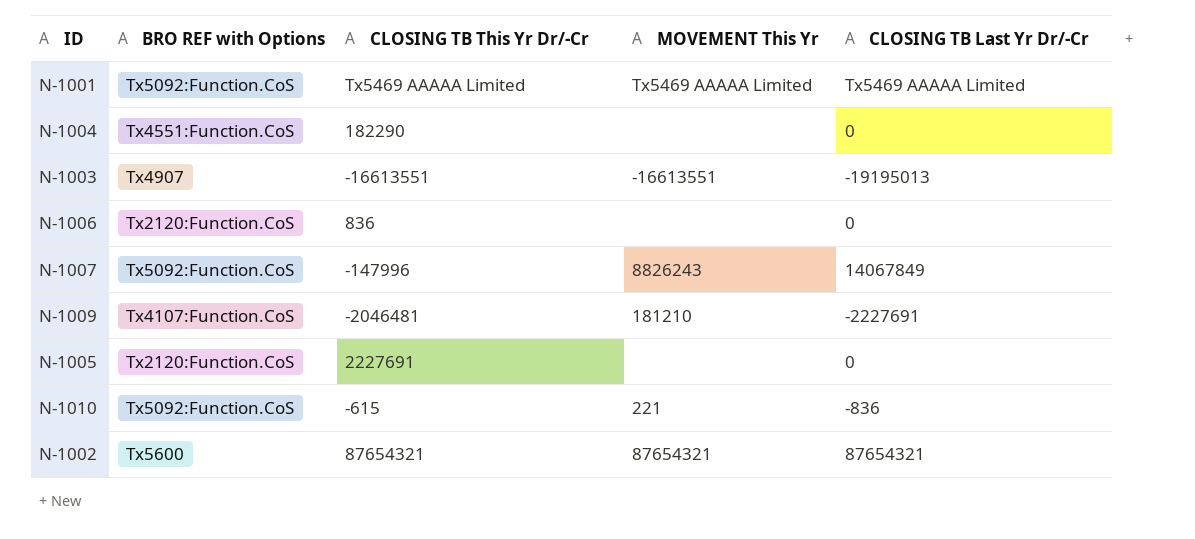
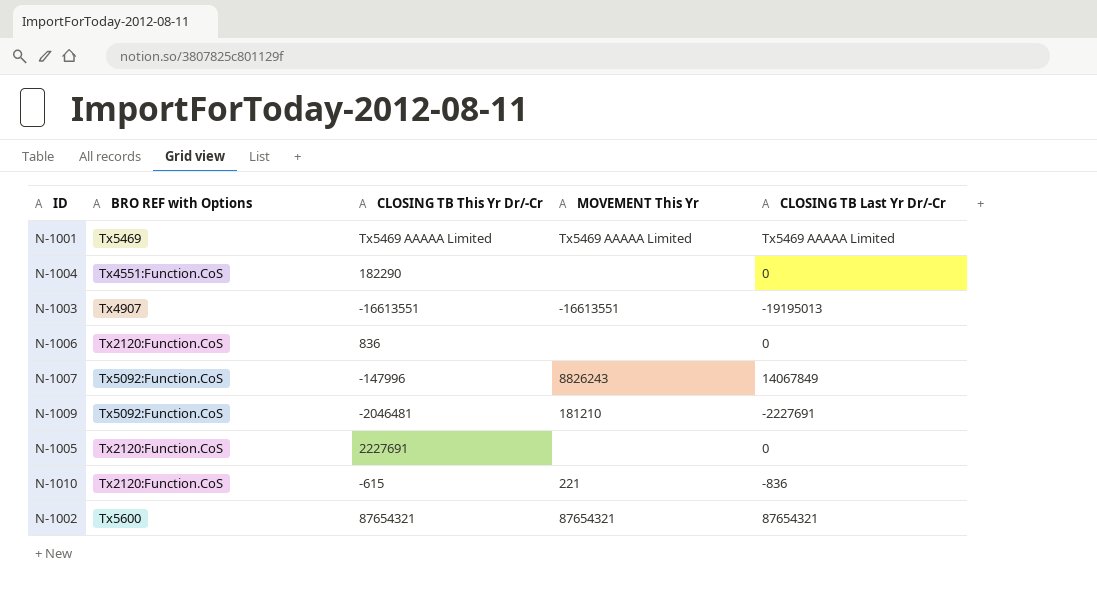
N-1001 | BRO REF with Options: Tx5092:Function.CoS -> Tx5469
N-1009 | BRO REF with Options: Tx4107:Function.CoS -> Tx5092:Function.CoS
N-1010 | BRO REF with Options: Tx5092:Function.CoS -> Tx2120:Function.CoS

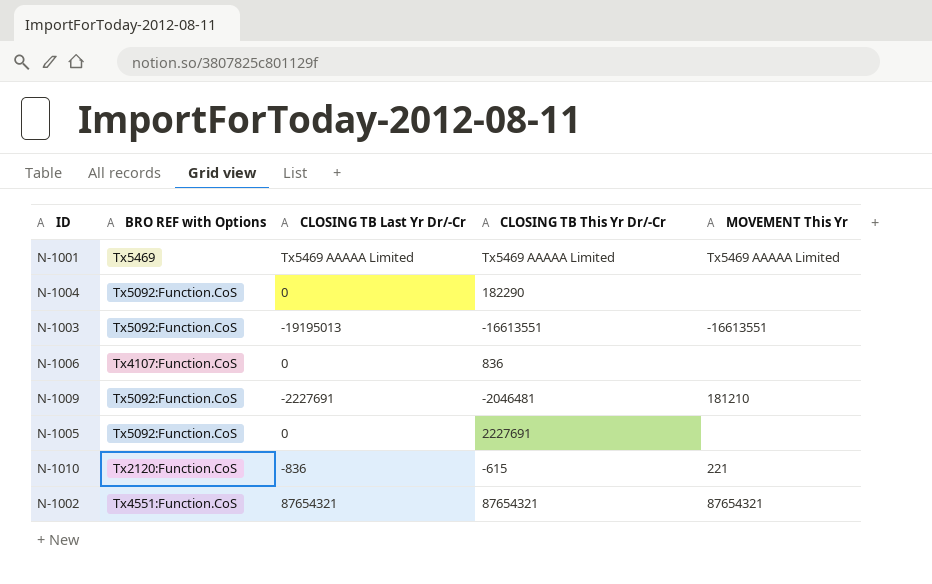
column CLOSING TB Last Yr Dr/-Cr | position: 5 -> 3
row N-1007: Tx5092:Function.CoS | -147996 | 8826243 | 14067849 -> none
N-1004 | BRO REF with Options: Tx4551:Function.CoS -> Tx5092:Function.CoS
N-1003 | BRO REF with Options: Tx4907 -> Tx5092:Function.CoS
N-1006 | BRO REF with Options: Tx2120:Function.CoS -> Tx4107:Function.CoS
N-1005 | BRO REF with Options: Tx2120:Function.CoS -> Tx5092:Function.CoS
N-1002 | BRO REF with Options: Tx5600 -> Tx4551:Function.CoS

